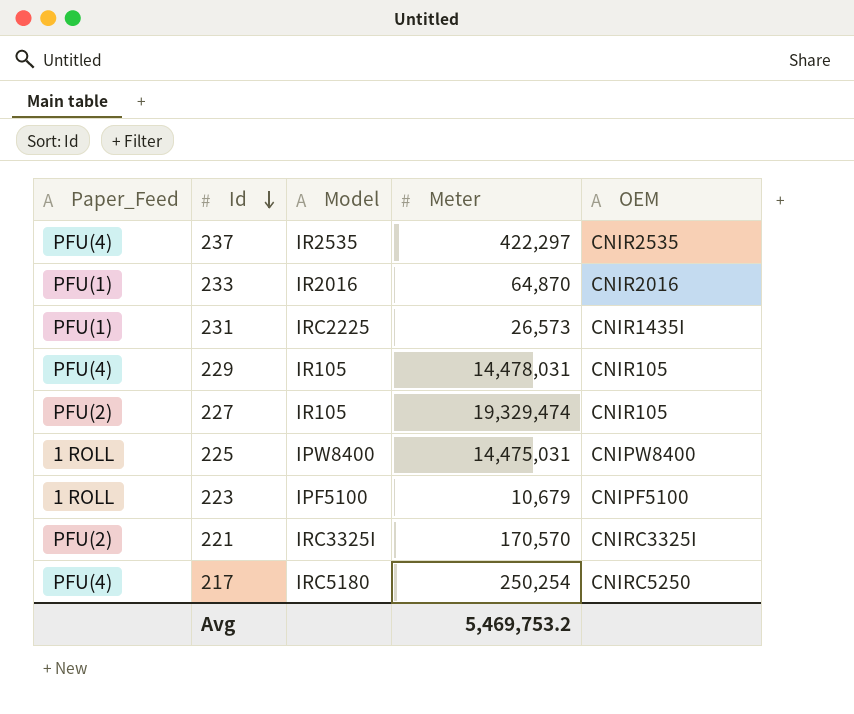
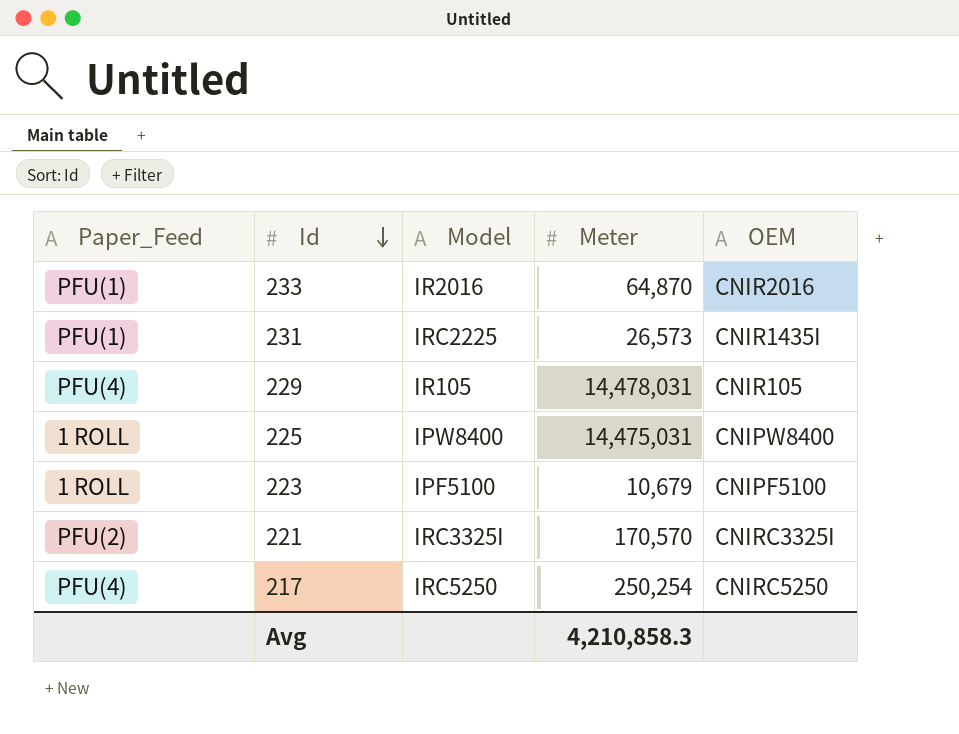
row 237: PFU(4) | IR2535 | 422,297 | CNIR2535 -> none
row 227: PFU(2) | IR105 | 19,329,474 | CNIR105 -> none
217 | Model: IRC5180 -> IRC5250
Avg | Meter: 5,469,753.2 -> 4,210,858.3

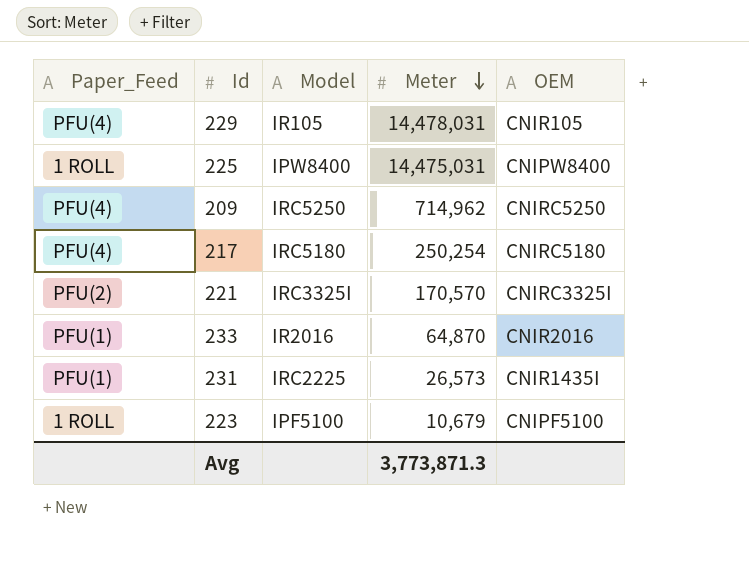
row order: Id descending -> Meter descending
row 209: none -> PFU(4) | IRC5250 | 714,962 | CNIRC5250
217 | Model: IRC5250 -> IRC5180
217 | OEM: CNIRC5250 -> CNIRC5180
Avg | Meter: 4,210,858.3 -> 3,773,871.3

